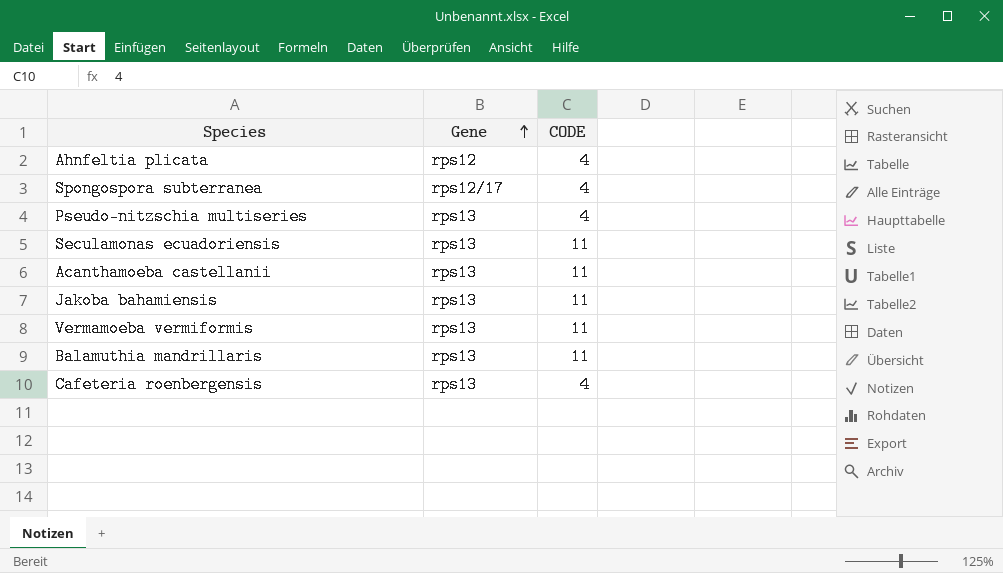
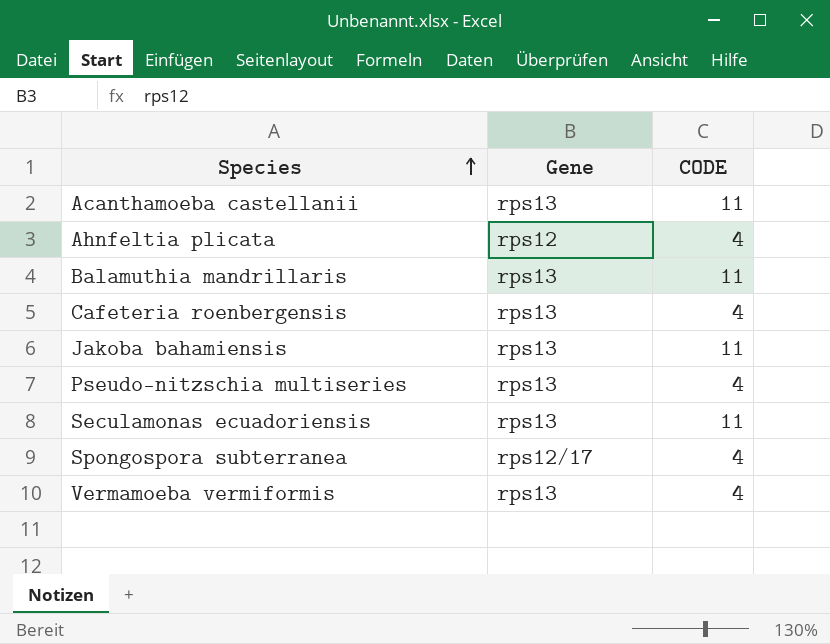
row order: Gene ascending -> Species ascending
Vermamoeba vermiformis | CODE: 11 -> 4

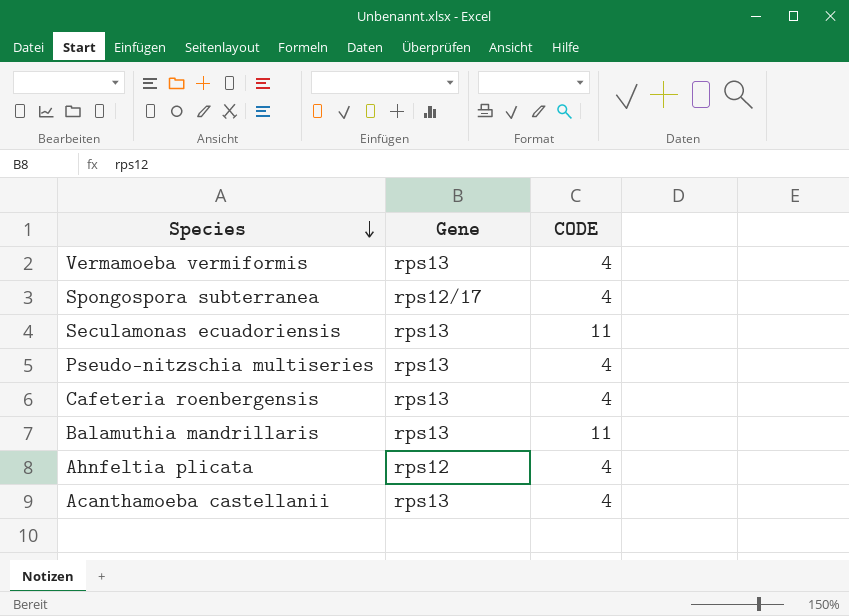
row order: Species ascending -> Species descending
row Jakoba bahamiensis: rps13 | 11 -> none
Acanthamoeba castellanii | CODE: 11 -> 4

